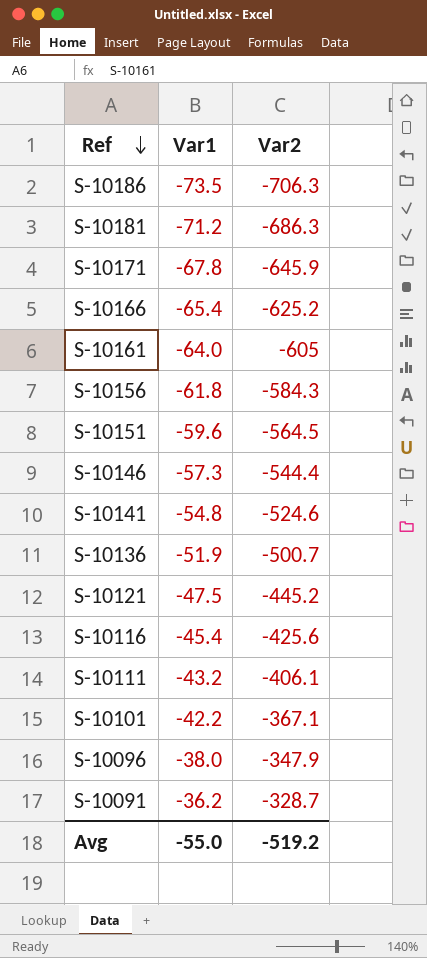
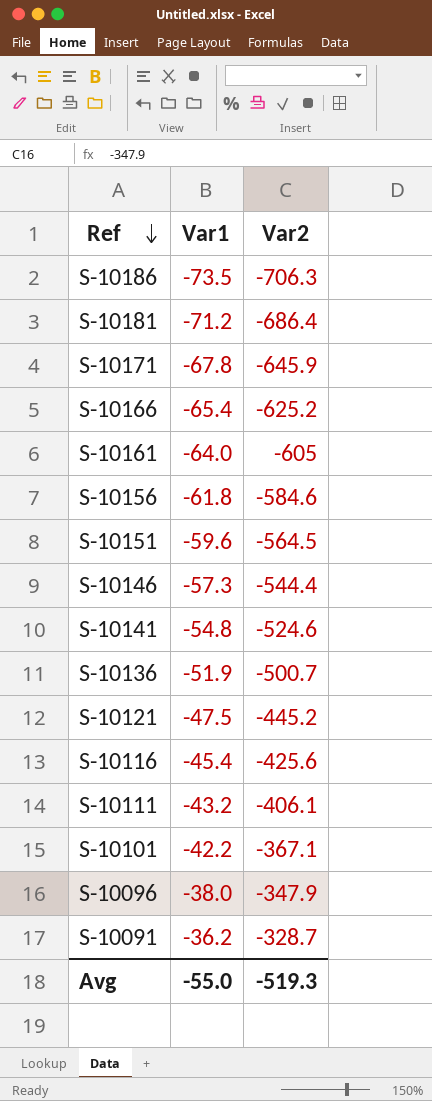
S-10181 | Var2: -686.3 -> -686.4
S-10156 | Var2: -584.3 -> -584.6
Avg | Var2: -519.2 -> -519.3

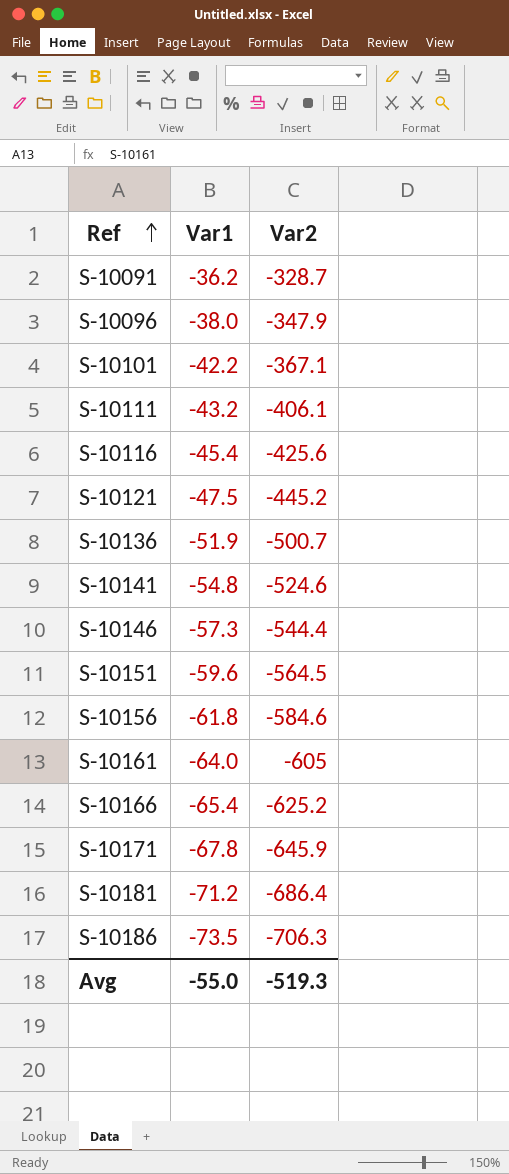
row order: Ref descending -> Ref ascending

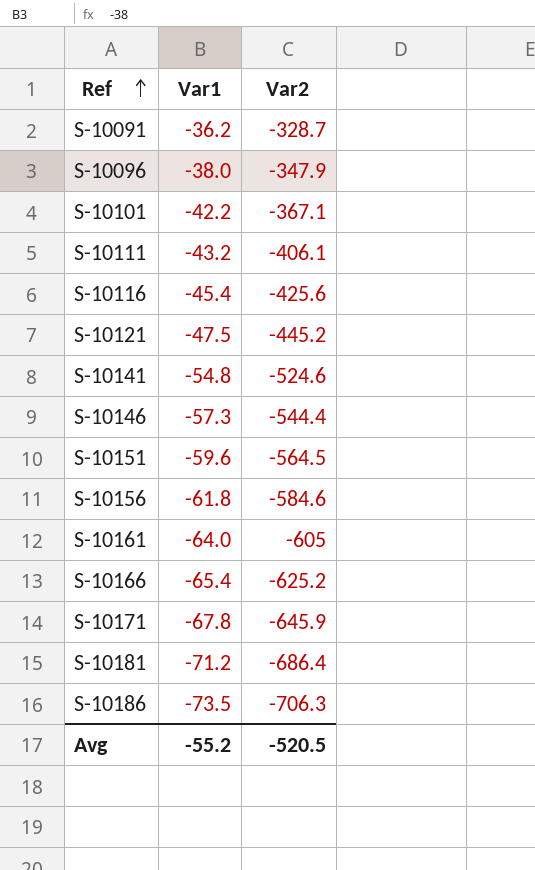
row S-10136: -51.9 | -500.7 -> none
Avg | Var1: -55.0 -> -55.2
Avg | Var2: -519.3 -> -520.5

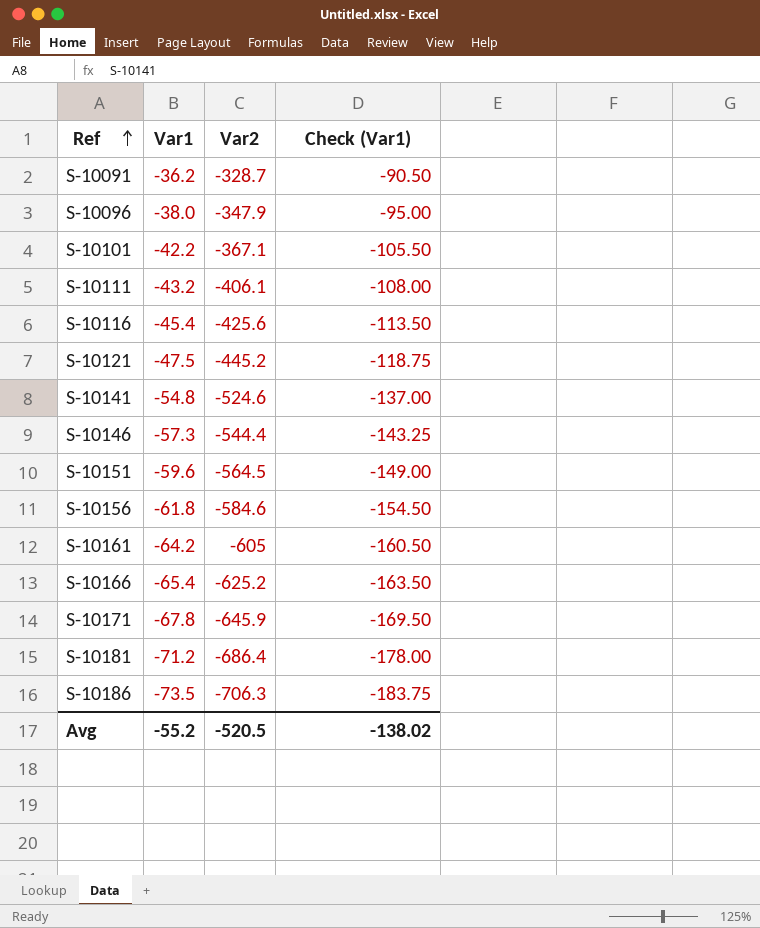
column Check (Var1) | formula: none -> [Var1] * 2.5
S-10161 | Var1: -64.0 -> -64.2

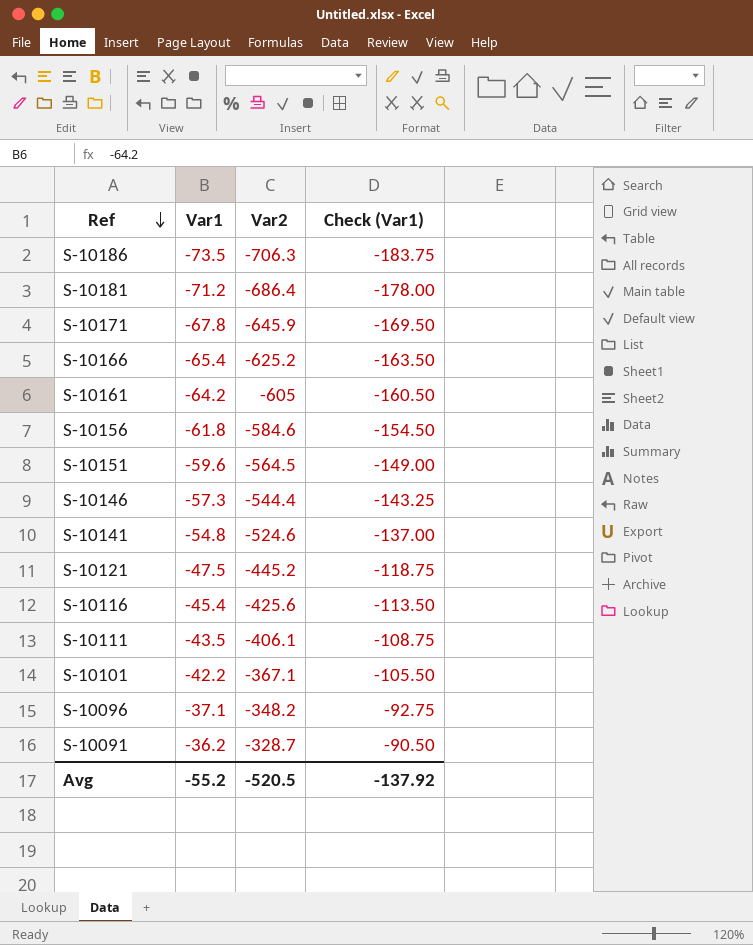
row order: Ref ascending -> Ref descending
S-10111 | Var1: -43.2 -> -43.5
S-10111 | Check (Var1): -108.00 -> -108.75
S-10096 | Var1: -38.0 -> -37.1
S-10096 | Var2: -347.9 -> -348.2
S-10096 | Check (Var1): -95.00 -> -92.75
Avg | Check (Var1): -138.02 -> -137.92

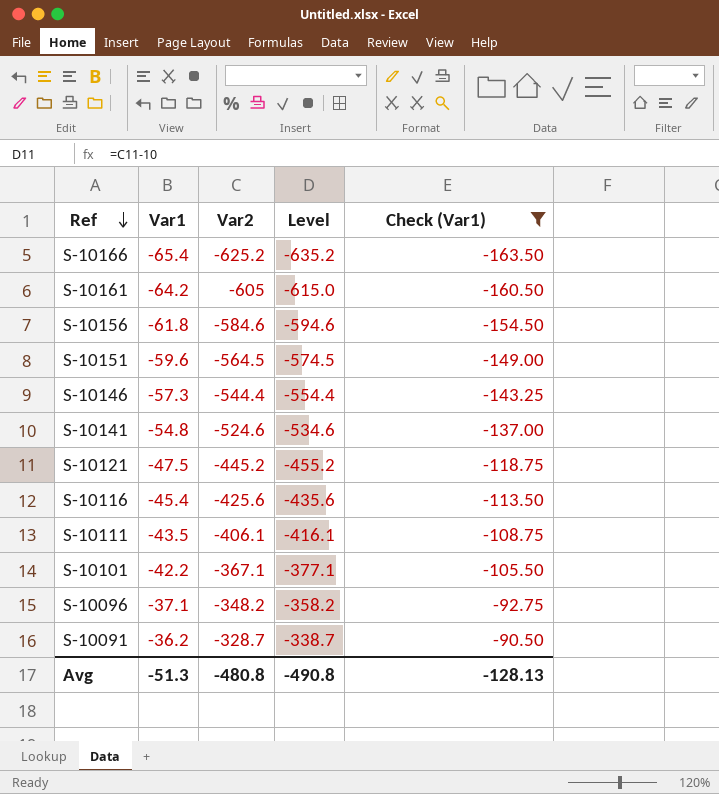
filter: none -> Check (Var1) >= -163.50
column Level | formula: none -> [Var2] - 10
Avg | Var1: -55.2 -> -51.3
Avg | Var2: -520.5 -> -480.8
Avg | Check (Var1): -137.92 -> -128.13

